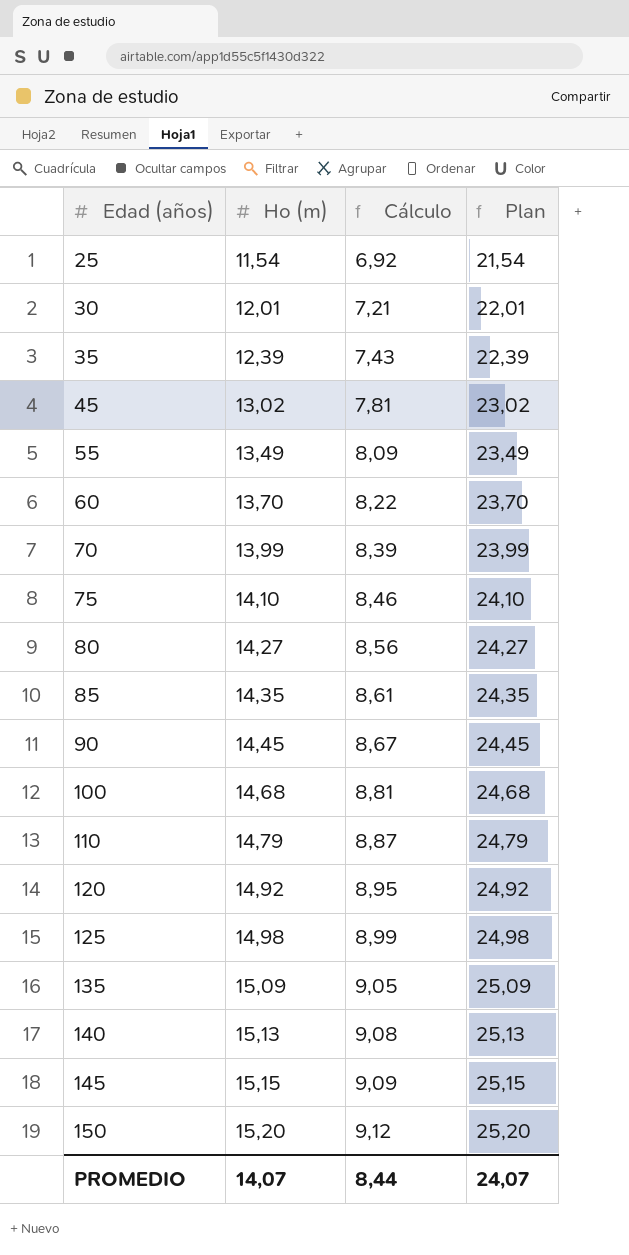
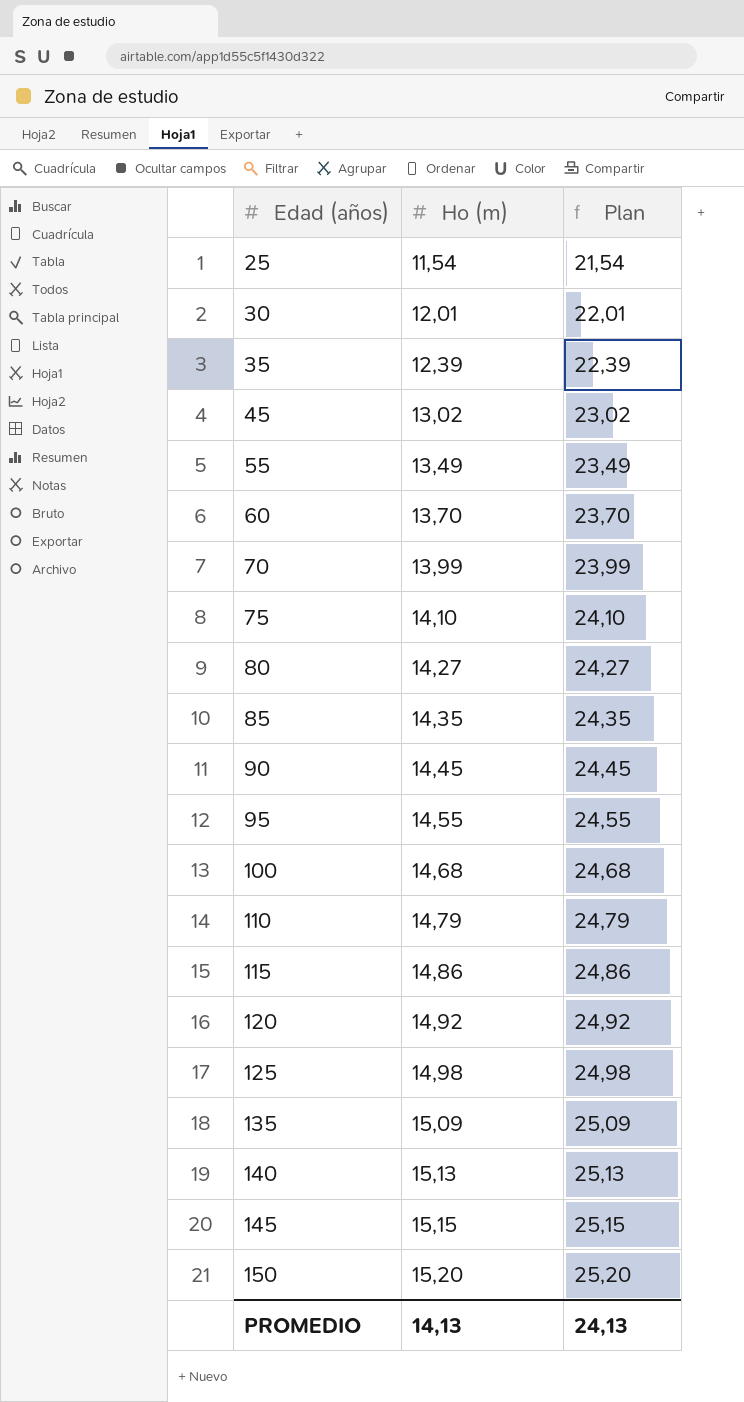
column Cálculo | formula: [Ho (m)] * 0,6 -> none
row 95: none -> 14,55 | 24,55
row 115: none -> 14,86 | 24,86
PROMEDIO | Ho (m): 14,07 -> 14,13
PROMEDIO | Plan: 24,07 -> 24,13

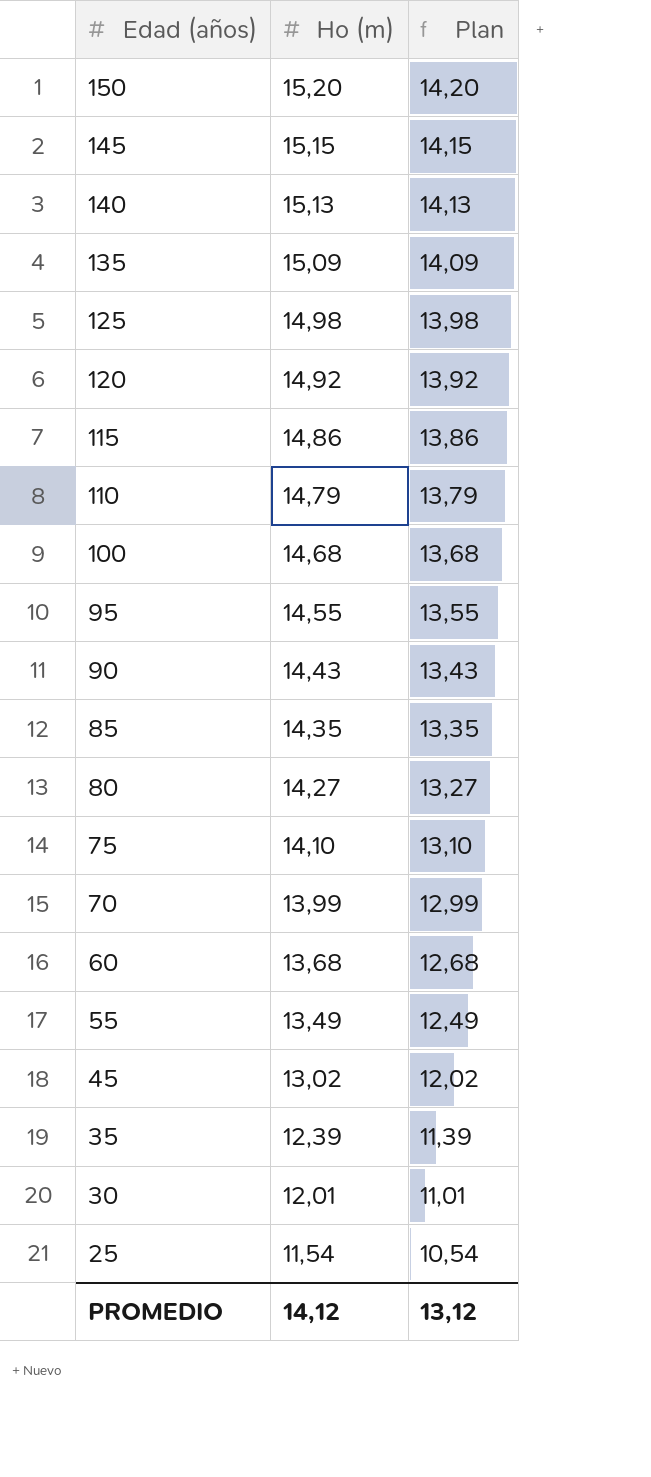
row order: Edad (años) ascending -> Edad (años) descending
column Plan | formula: [Ho (m)] + 10 -> [Ho (m)] - 1
90 | Ho (m): 14,45 -> 14,43
60 | Ho (m): 13,70 -> 13,68
PROMEDIO | Ho (m): 14,13 -> 14,12
PROMEDIO | Plan: 24,13 -> 13,12

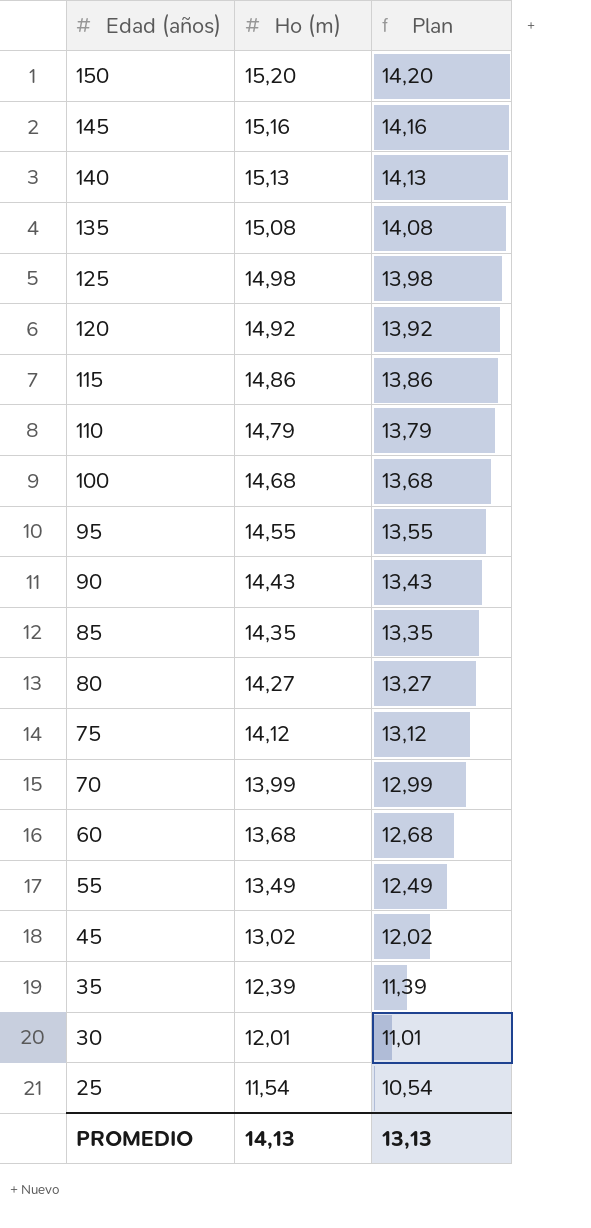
145 | Ho (m): 15,15 -> 15,16
145 | Plan: 14,15 -> 14,16
135 | Ho (m): 15,09 -> 15,08
135 | Plan: 14,09 -> 14,08
75 | Ho (m): 14,10 -> 14,12
75 | Plan: 13,10 -> 13,12
PROMEDIO | Ho (m): 14,12 -> 14,13
PROMEDIO | Plan: 13,12 -> 13,13

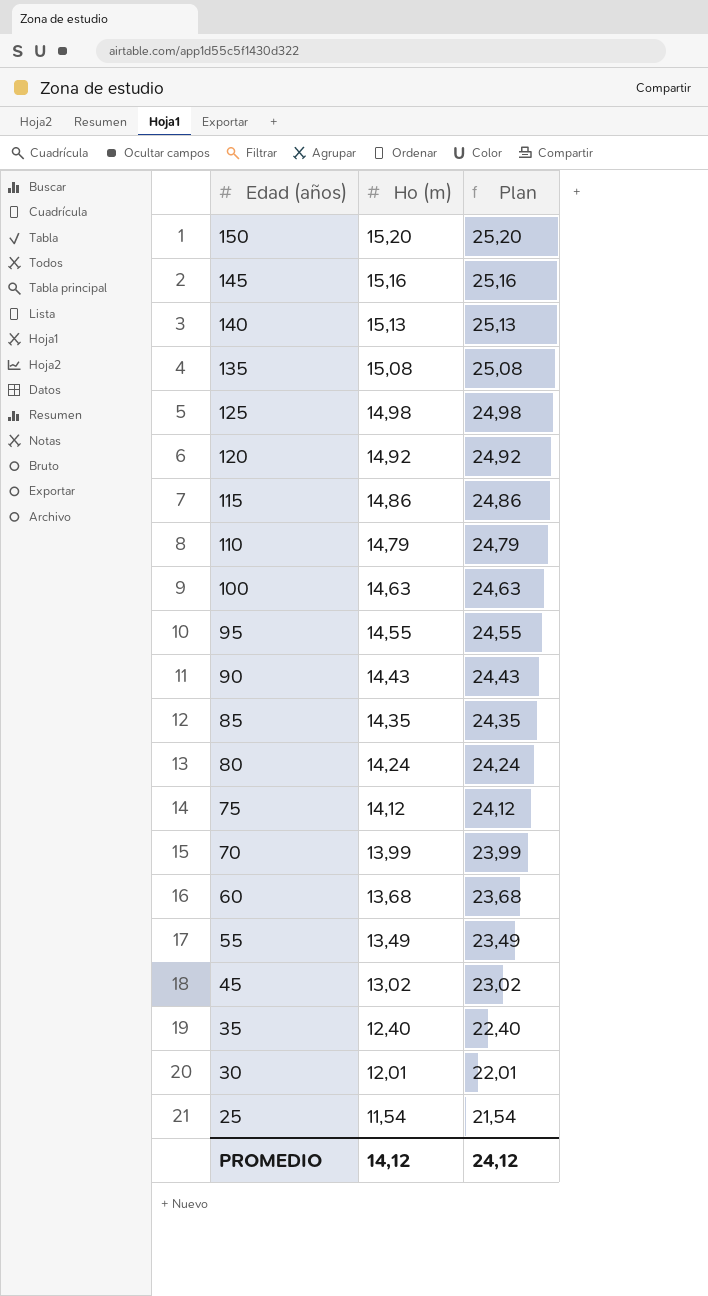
column Plan | formula: [Ho (m)] - 1 -> [Ho (m)] + 10
100 | Ho (m): 14,68 -> 14,63
80 | Ho (m): 14,27 -> 14,24
35 | Ho (m): 12,39 -> 12,40
PROMEDIO | Ho (m): 14,13 -> 14,12
PROMEDIO | Plan: 13,13 -> 24,12

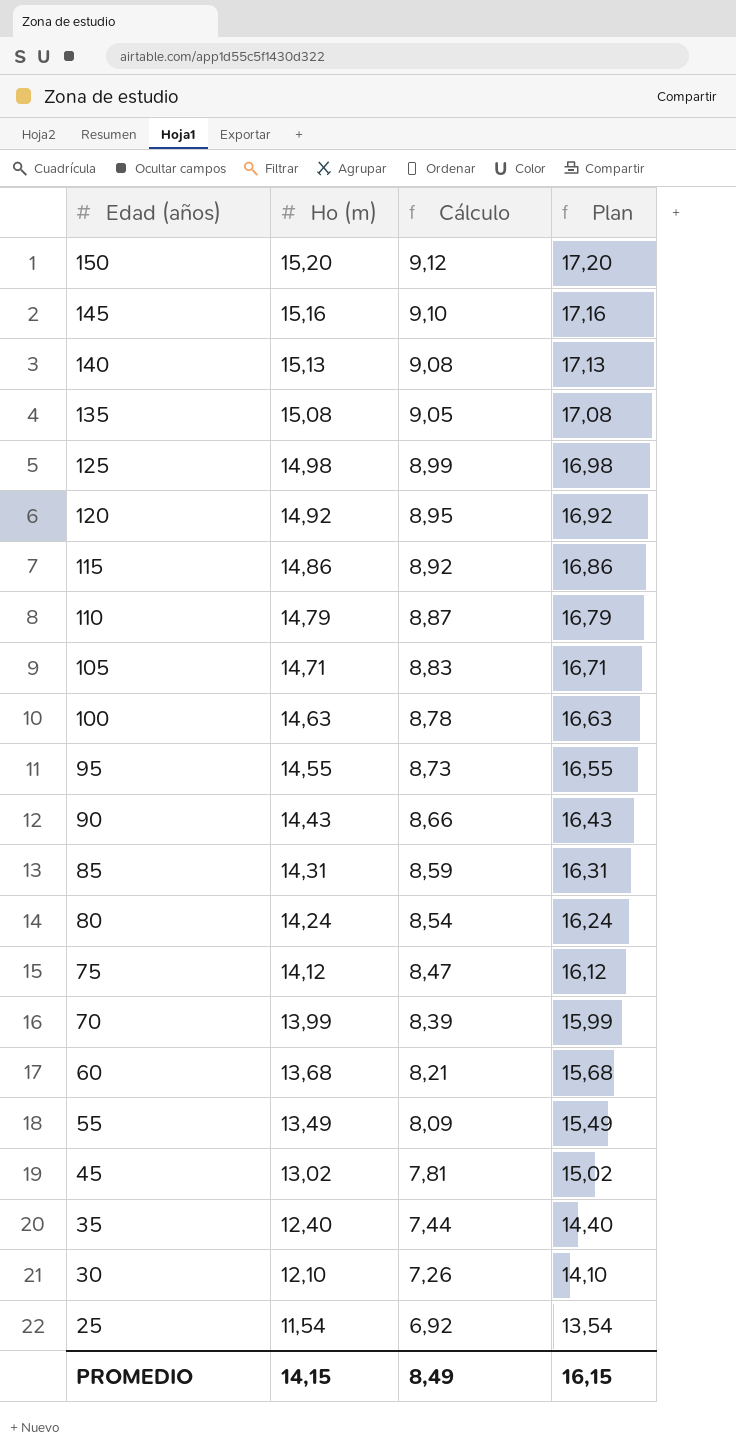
column Cálculo | formula: none -> [Ho (m)] * 0,6
column Plan | formula: [Ho (m)] + 10 -> [Ho (m)] + 2
row 105: none -> 14,71 | 8,83 | 16,71
85 | Ho (m): 14,35 -> 14,31
30 | Ho (m): 12,01 -> 12,10
PROMEDIO | Ho (m): 14,12 -> 14,15
PROMEDIO | Plan: 24,12 -> 16,15

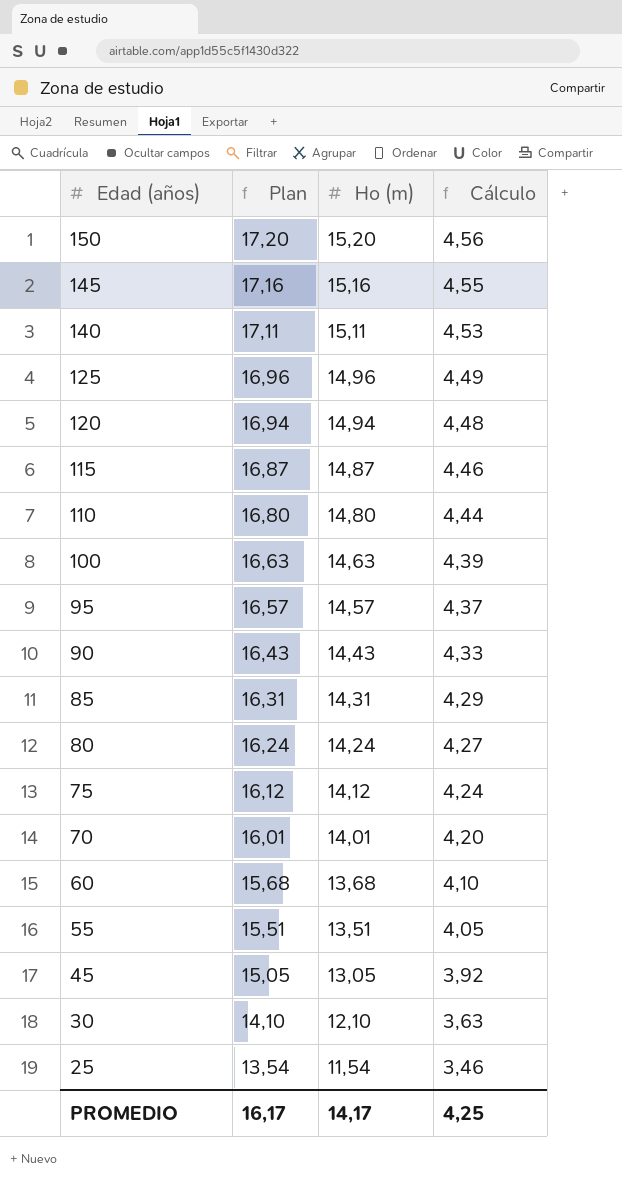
column Plan | position: 4 -> 2
column Cálculo | formula: [Ho (m)] * 0,6 -> [Ho (m)] * 0,3
row 135: 15,08 | 9,05 | 17,08 -> none
row 105: 14,71 | 8,83 | 16,71 -> none
row 35: 12,40 | 7,44 | 14,40 -> none
140 | Plan: 17,13 -> 17,11
140 | Ho (m): 15,13 -> 15,11
125 | Plan: 16,98 -> 16,96
125 | Ho (m): 14,98 -> 14,96
120 | Plan: 16,92 -> 16,94
120 | Ho (m): 14,92 -> 14,94
115 | Plan: 16,86 -> 16,87
115 | Ho (m): 14,86 -> 14,87
110 | Plan: 16,79 -> 16,80
110 | Ho (m): 14,79 -> 14,80
95 | Plan: 16,55 -> 16,57
95 | Ho (m): 14,55 -> 14,57
70 | Plan: 15,99 -> 16,01
70 | Ho (m): 13,99 -> 14,01
55 | Plan: 15,49 -> 15,51
55 | Ho (m): 13,49 -> 13,51
45 | Plan: 15,02 -> 15,05
45 | Ho (m): 13,02 -> 13,05
PROMEDIO | Plan: 16,15 -> 16,17
PROMEDIO | Ho (m): 14,15 -> 14,17
PROMEDIO | Cálculo: 8,49 -> 4,25

